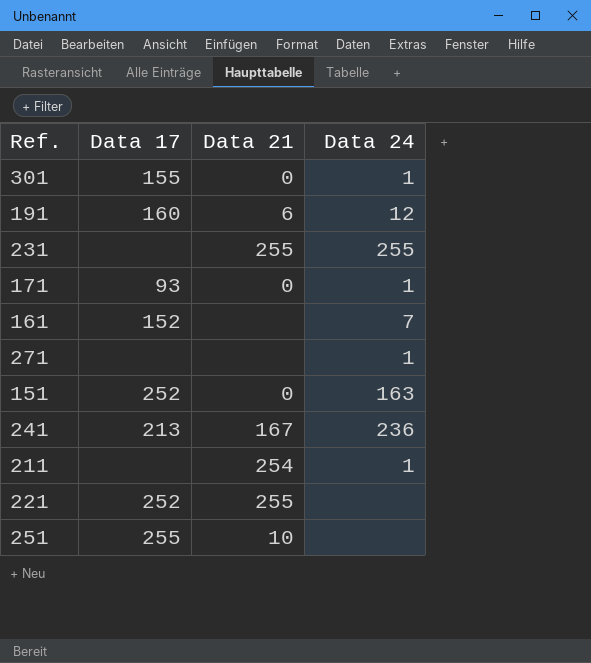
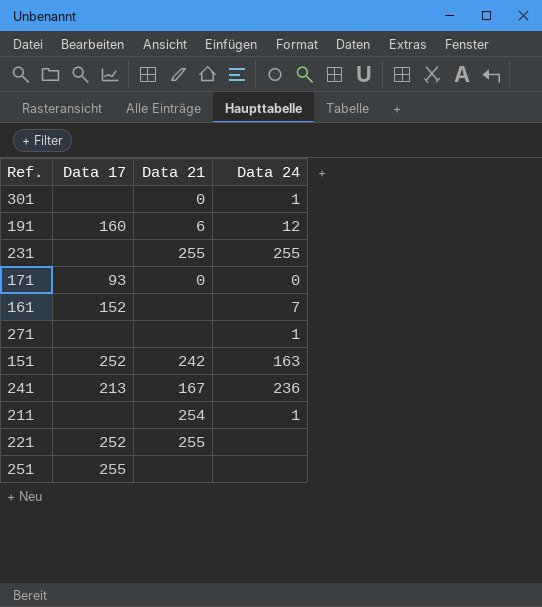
301 | Data 17: 155 -> none
171 | Data 24: 1 -> 0
151 | Data 21: 0 -> 242
251 | Data 21: 10 -> none

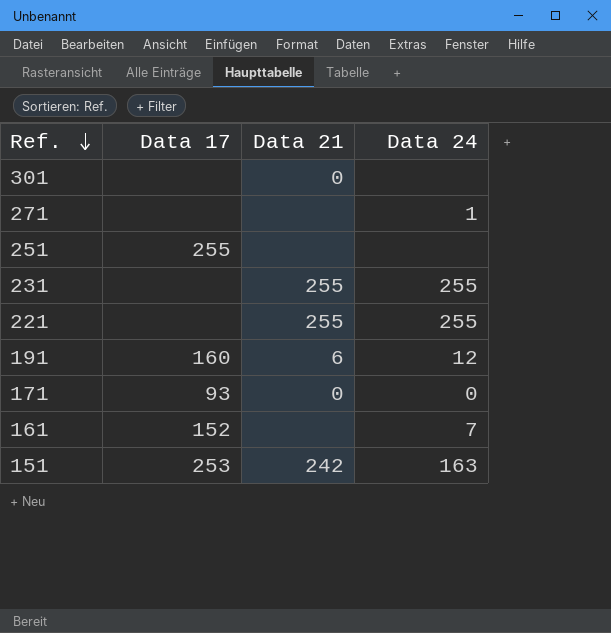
row order: none -> Ref. descending
row 241: 213 | 167 | 236 -> none
row 211: none | 254 | 1 -> none
301 | Data 24: 1 -> none
221 | Data 17: 252 -> none
221 | Data 24: none -> 255
151 | Data 17: 252 -> 253

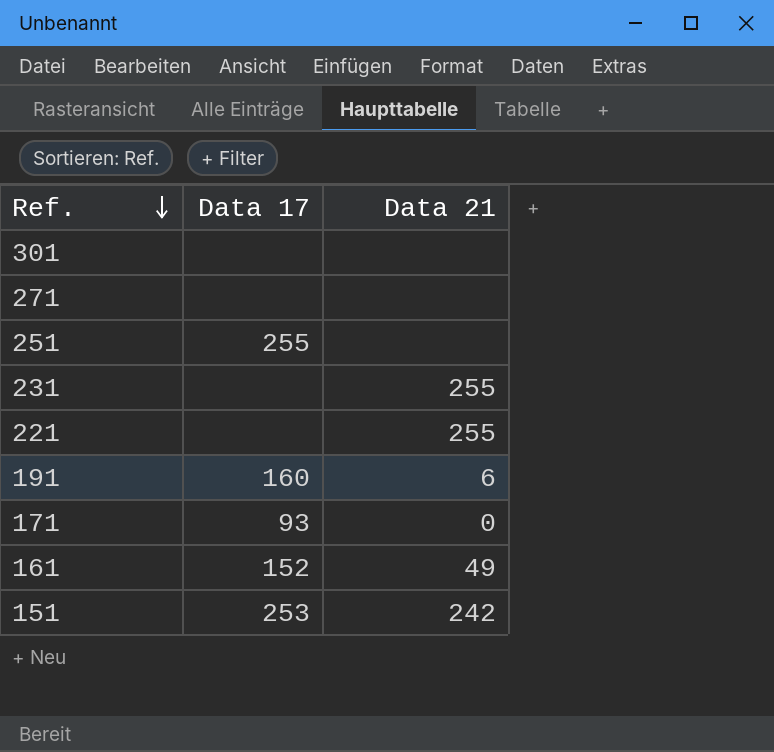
column Data 24 | position: 4 -> none
301 | Data 21: 0 -> none
161 | Data 21: none -> 49

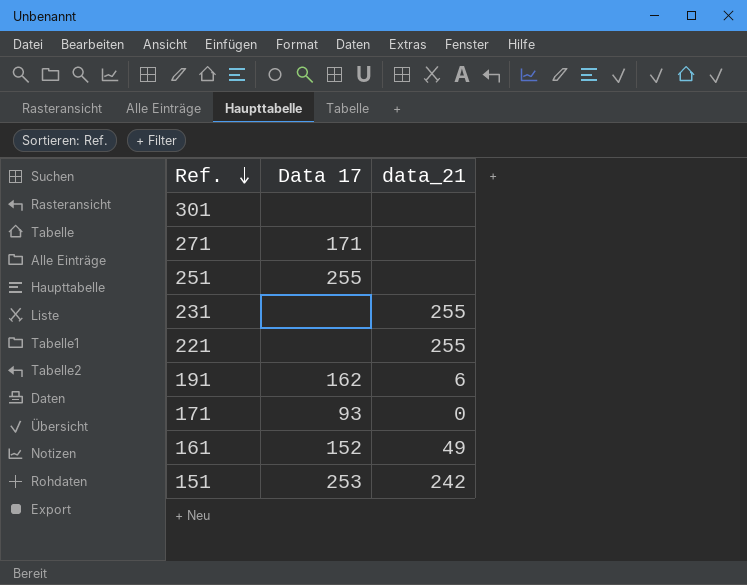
column name: Data 21 -> data_21
271 | Data 17: none -> 171
191 | Data 17: 160 -> 162

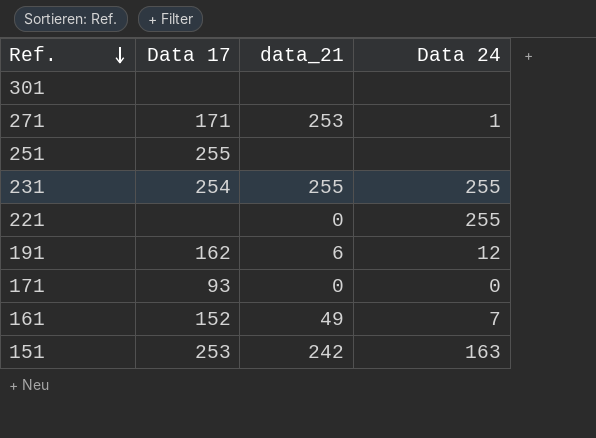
column Data 24 | position: none -> 4
271 | data_21: none -> 253
231 | Data 17: none -> 254
221 | data_21: 255 -> 0

